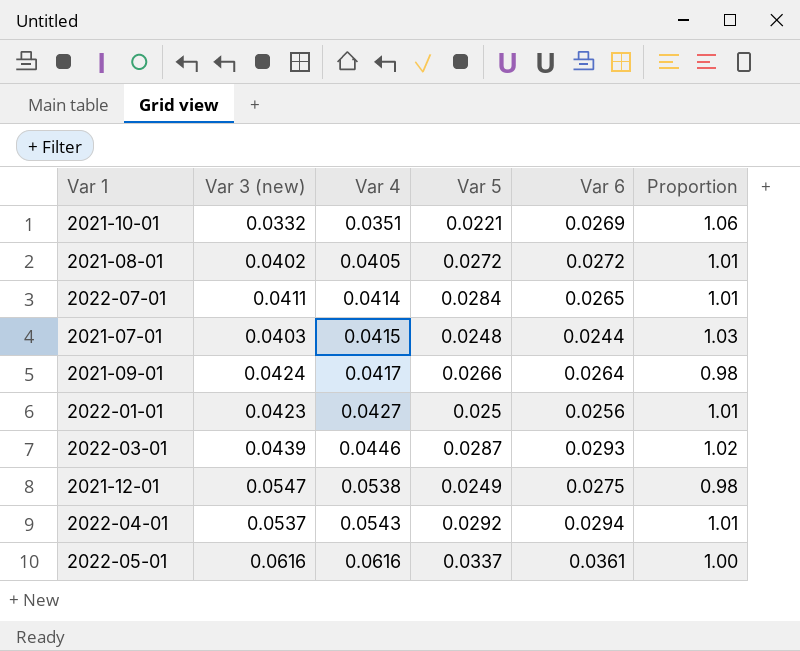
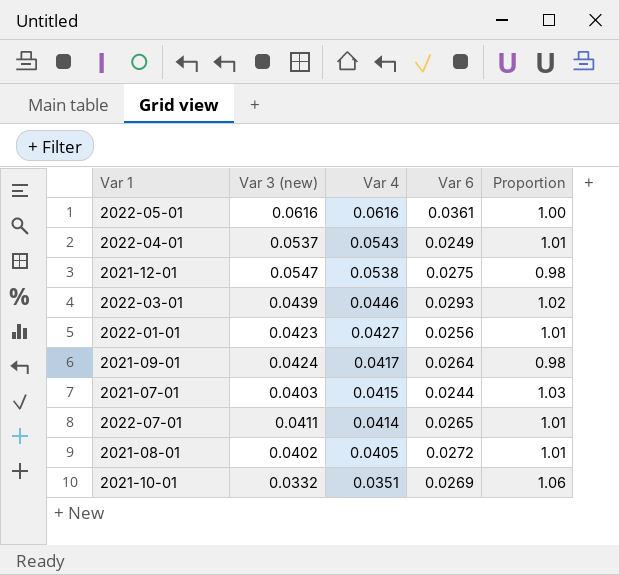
row order: Var 4 ascending -> Var 4 descending
column Var 5 | position: 4 -> none
2022-04-01 | Var 6: 0.0294 -> 0.0249

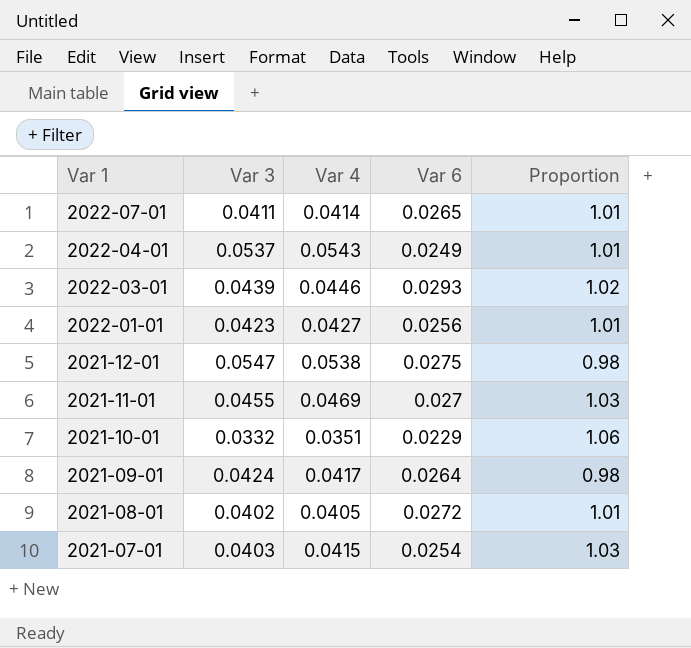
row order: Var 4 descending -> Var 1 descending
column name: Var 3 (new) -> Var 3
row 2022-05-01: 0.0616 | 0.0616 | 0.0361 | 1.00 -> none
row 2021-11-01: none -> 0.0455 | 0.0469 | 0.027 | 1.03
2021-10-01 | Var 6: 0.0269 -> 0.0229
2021-07-01 | Var 6: 0.0244 -> 0.0254

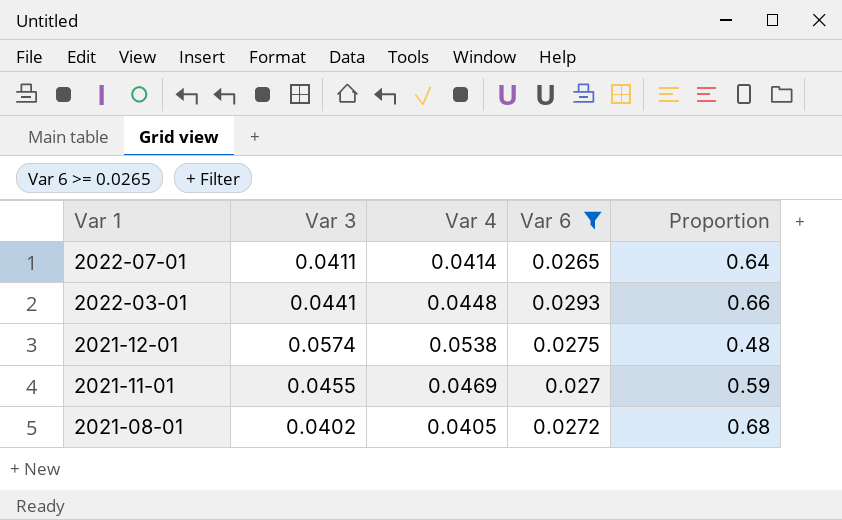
filter: none -> Var 6 >= 0.0265
column Proportion | formula: [Var 4] / [Var 3] -> [Var 6] / [Var 3]
2022-03-01 | Var 3: 0.0439 -> 0.0441
2022-03-01 | Var 4: 0.0446 -> 0.0448
2021-12-01 | Var 3: 0.0547 -> 0.0574

